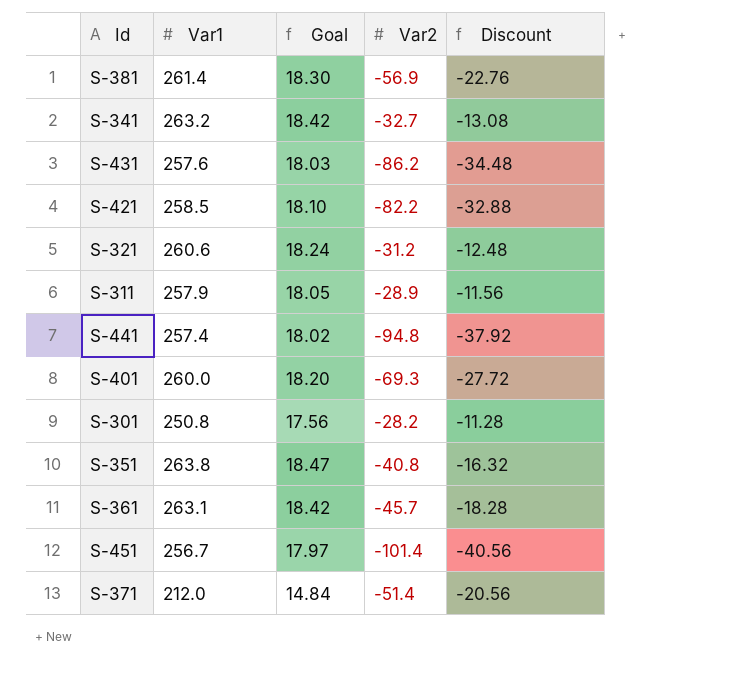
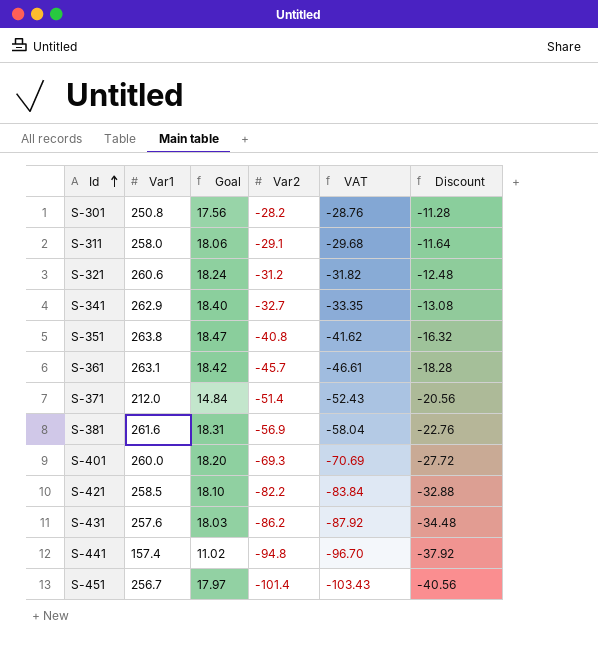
row order: none -> Id ascending
column VAT | formula: none -> [Var2] * 1.02
S-311 | Var1: 257.9 -> 258.0
S-311 | Goal: 18.05 -> 18.06
S-311 | Var2: -28.9 -> -29.1
S-311 | Discount: -11.56 -> -11.64
S-341 | Var1: 263.2 -> 262.9
S-341 | Goal: 18.42 -> 18.40
S-381 | Var1: 261.4 -> 261.6
S-381 | Goal: 18.30 -> 18.31
S-441 | Var1: 257.4 -> 157.4
S-441 | Goal: 18.02 -> 11.02

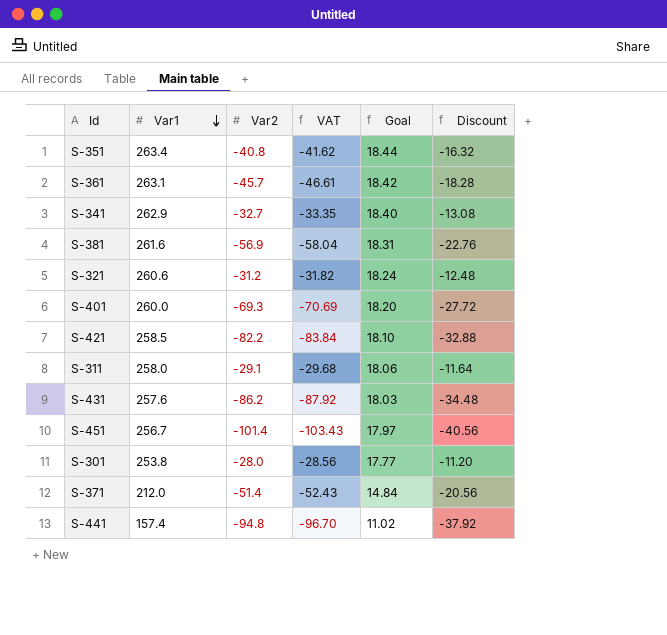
row order: Id ascending -> Var1 descending
column Goal | position: 3 -> 5
S-351 | Var1: 263.8 -> 263.4
S-351 | Goal: 18.47 -> 18.44
S-301 | Var1: 250.8 -> 253.8
S-301 | Var2: -28.2 -> -28.0
S-301 | VAT: -28.76 -> -28.56
S-301 | Goal: 17.56 -> 17.77
S-301 | Discount: -11.28 -> -11.20

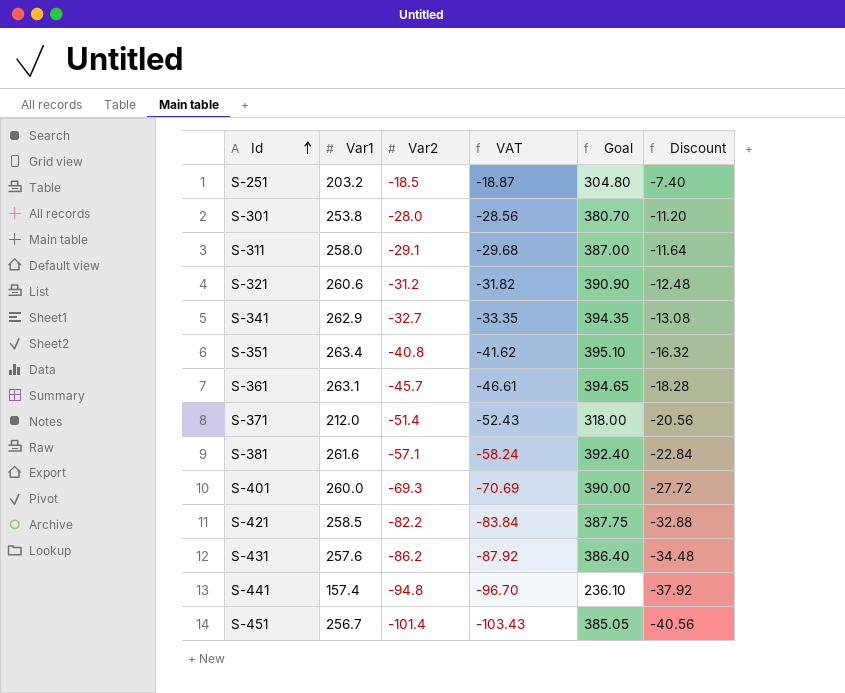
row order: Var1 descending -> Id ascending
column Goal | formula: [Var1] * 0.07 -> [Var1] * 1.5
row S-251: none -> 203.2 | -18.5 | -18.87 | 304.80 | -7.40
S-381 | Var2: -56.9 -> -57.1
S-381 | VAT: -58.04 -> -58.24
S-381 | Discount: -22.76 -> -22.84

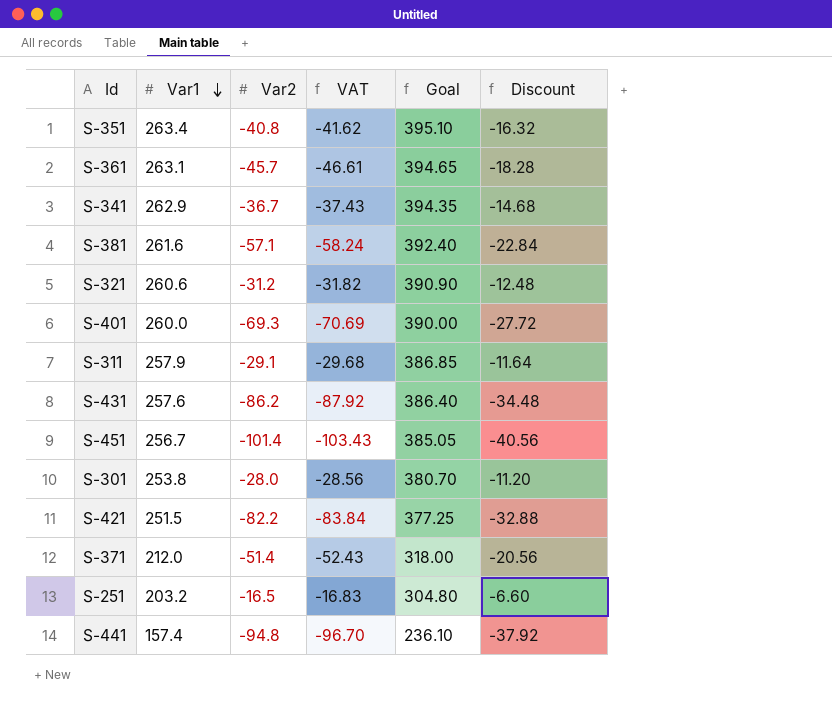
row order: Id ascending -> Var1 descending
S-341 | Var2: -32.7 -> -36.7
S-341 | VAT: -33.35 -> -37.43
S-341 | Discount: -13.08 -> -14.68
S-311 | Var1: 258.0 -> 257.9
S-311 | Goal: 387.00 -> 386.85
S-421 | Var1: 258.5 -> 251.5
S-421 | Goal: 387.75 -> 377.25
S-251 | Var2: -18.5 -> -16.5
S-251 | VAT: -18.87 -> -16.83
S-251 | Discount: -7.40 -> -6.60

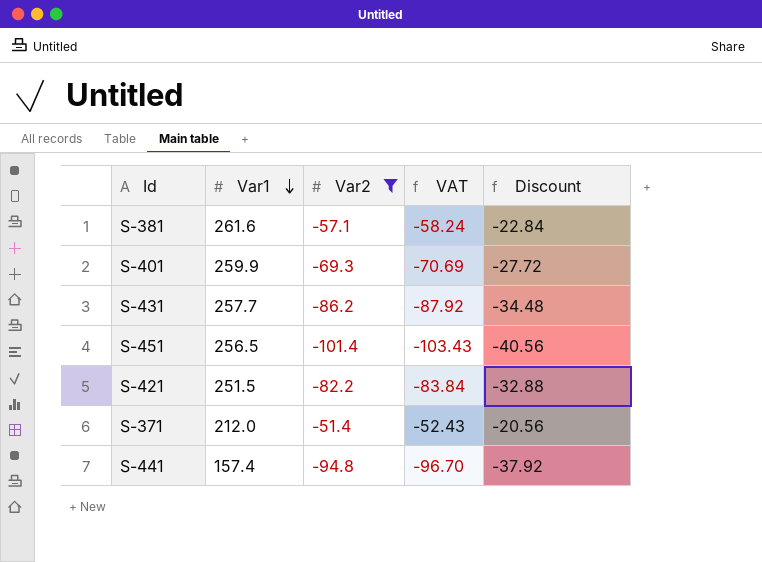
filter: none -> Var2 <= -51.4
column Goal | formula: [Var1] * 1.5 -> none
S-401 | Var1: 260.0 -> 259.9
S-431 | Var1: 257.6 -> 257.7
S-451 | Var1: 256.7 -> 256.5

